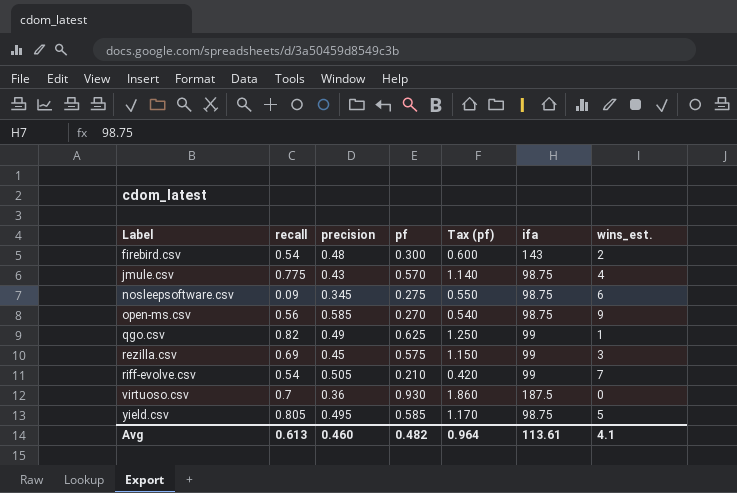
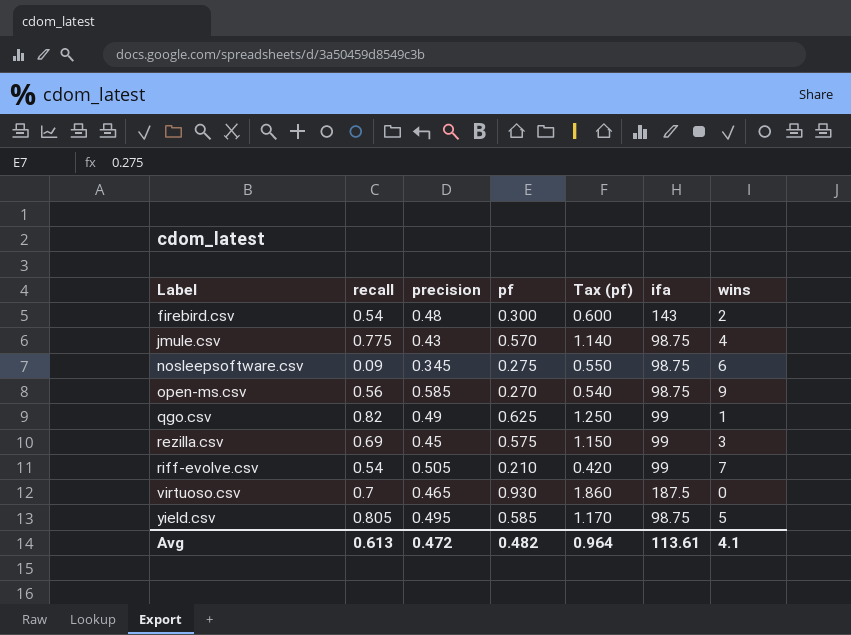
column name: wins_est. -> wins
virtuoso.csv | precision: 0.36 -> 0.465
Avg | precision: 0.460 -> 0.472

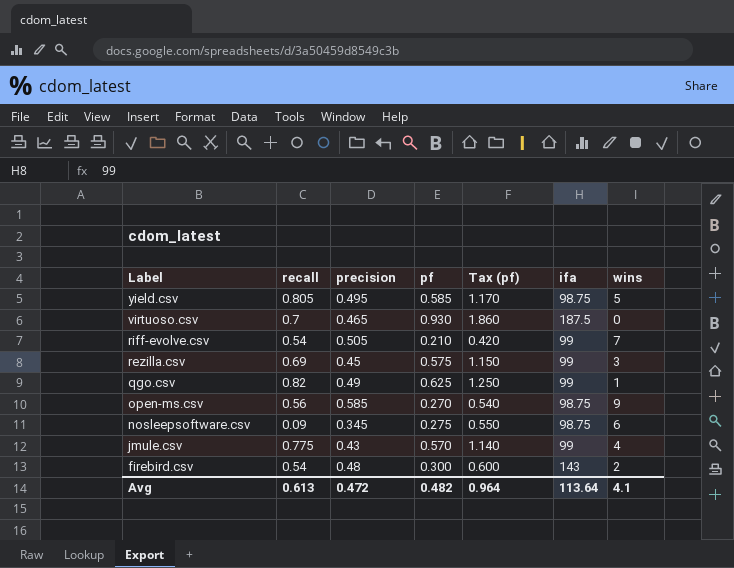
row order: Label ascending -> Label descending
jmule.csv | ifa: 98.75 -> 99
Avg | ifa: 113.61 -> 113.64

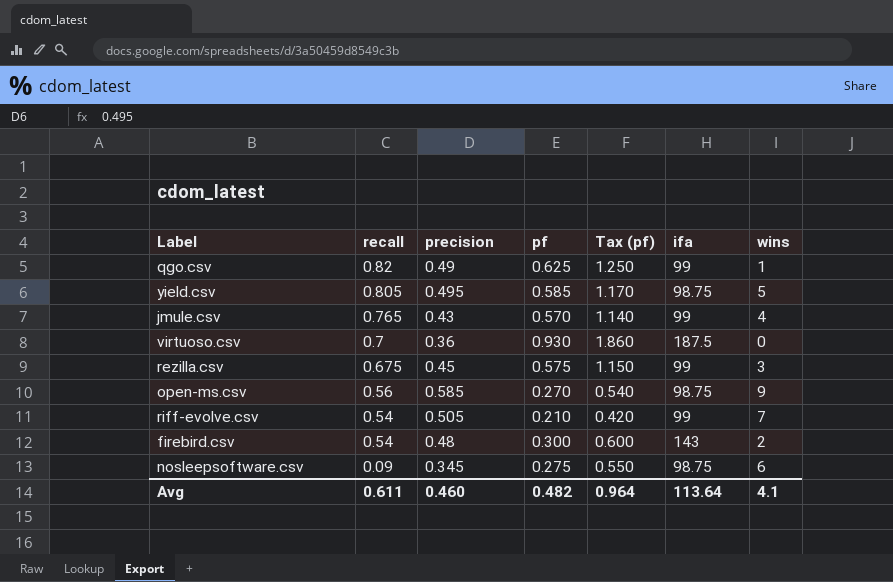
row order: Label descending -> recall descending
jmule.csv | recall: 0.775 -> 0.765
virtuoso.csv | precision: 0.465 -> 0.36
rezilla.csv | recall: 0.69 -> 0.675
Avg | recall: 0.613 -> 0.611
Avg | precision: 0.472 -> 0.460

